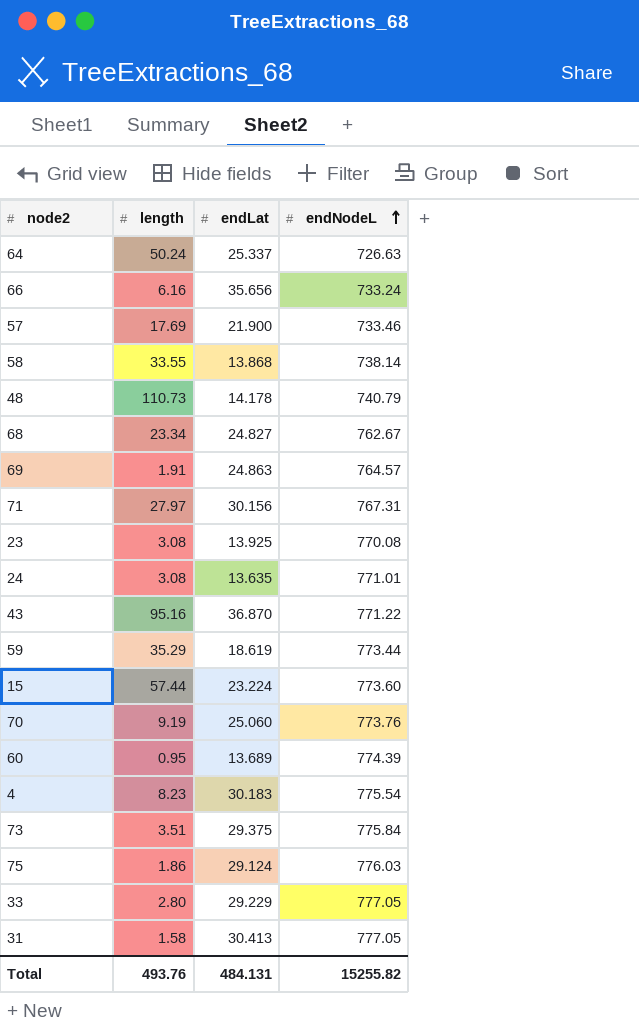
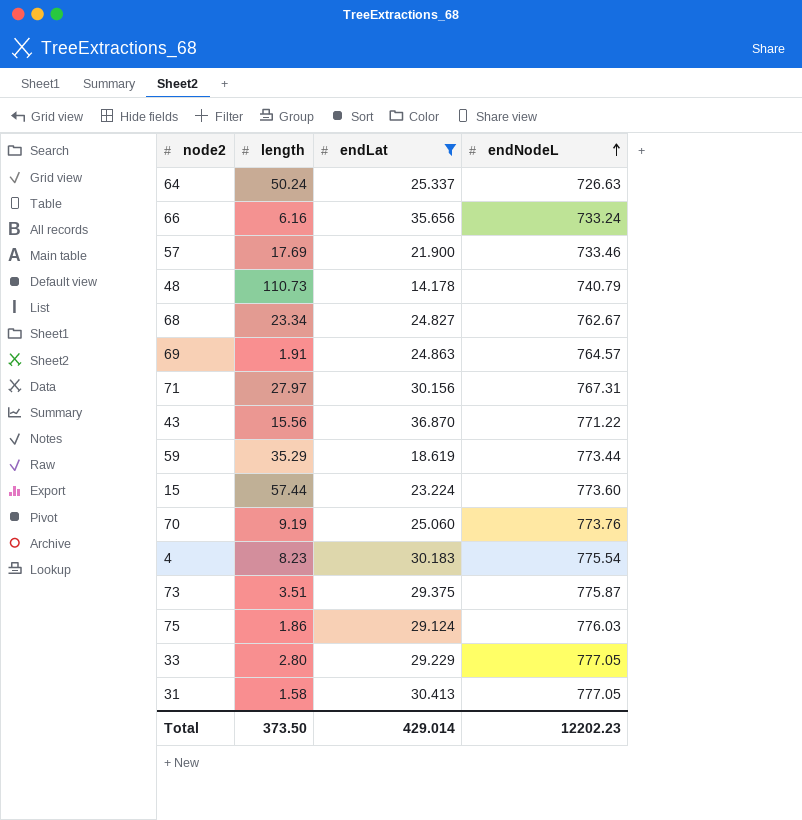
filter: none -> endLat >= 14.178
43 | length: 95.16 -> 15.56
73 | endNodeL: 775.84 -> 775.87
Total | length: 493.76 -> 373.50
Total | endLat: 484.131 -> 429.014
Total | endNodeL: 15255.82 -> 12202.23

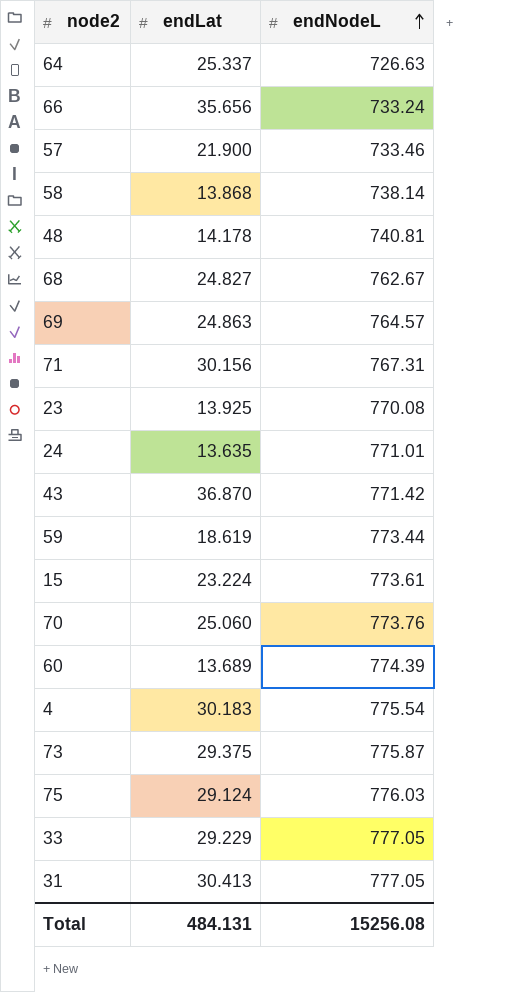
filter: endLat >= 14.178 -> none
column length | position: 2 -> none
48 | endNodeL: 740.79 -> 740.81
43 | endNodeL: 771.22 -> 771.42
15 | endNodeL: 773.60 -> 773.61
Total | endLat: 429.014 -> 484.131
Total | endNodeL: 12202.23 -> 15256.08

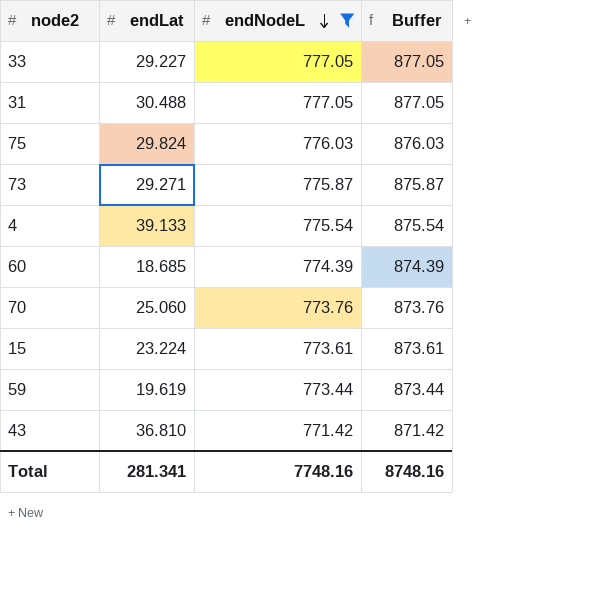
filter: none -> endNodeL >= 771.42
row order: endNodeL ascending -> endNodeL descending
column Buffer | formula: none -> [endNodeL] + 100
33 | endLat: 29.229 -> 29.227
31 | endLat: 30.413 -> 30.488
75 | endLat: 29.124 -> 29.824
73 | endLat: 29.375 -> 29.271
4 | endLat: 30.183 -> 39.133
60 | endLat: 13.689 -> 18.685
59 | endLat: 18.619 -> 19.619
43 | endLat: 36.870 -> 36.810
Total | endLat: 484.131 -> 281.341
Total | endNodeL: 15256.08 -> 7748.16

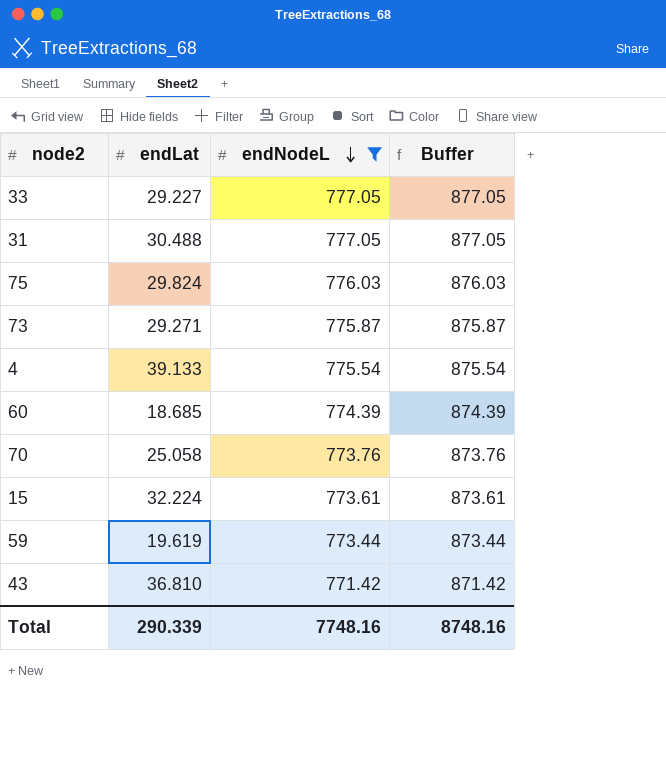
70 | endLat: 25.060 -> 25.058
15 | endLat: 23.224 -> 32.224
Total | endLat: 281.341 -> 290.339

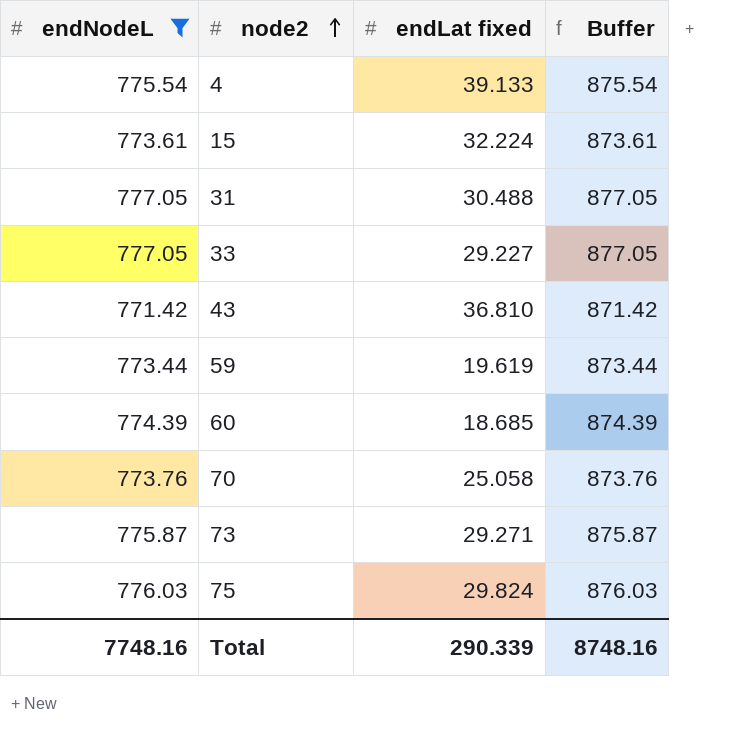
row order: endNodeL descending -> node2 ascending
column endNodeL | position: 3 -> 1
column name: endLat -> endLat fixed

